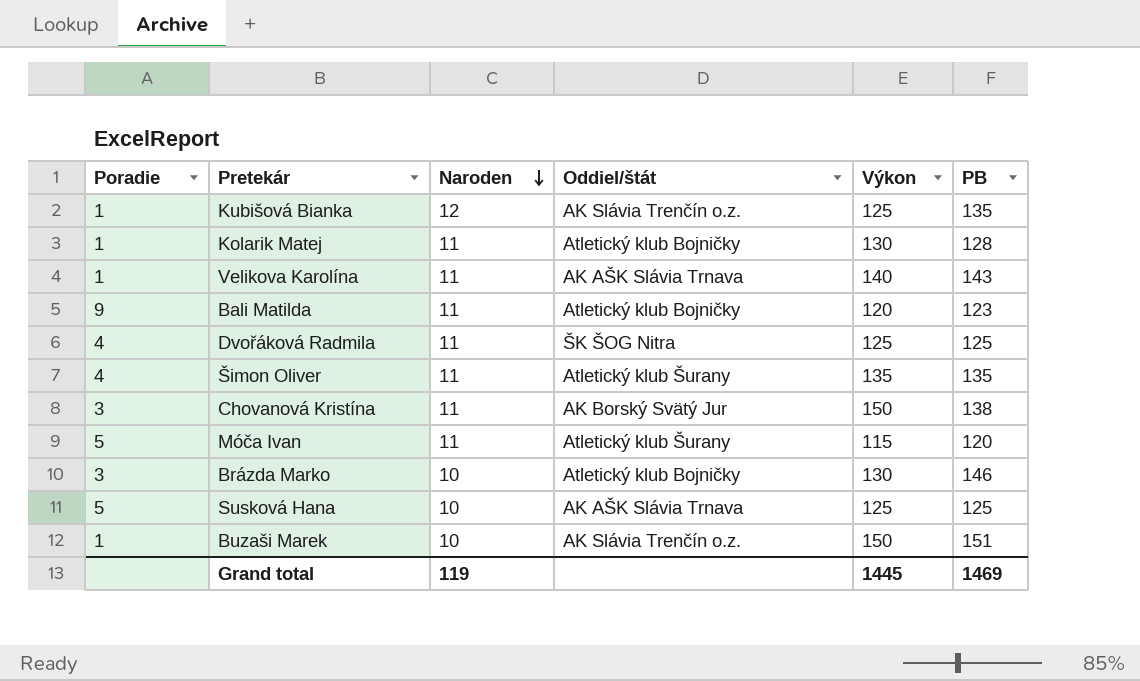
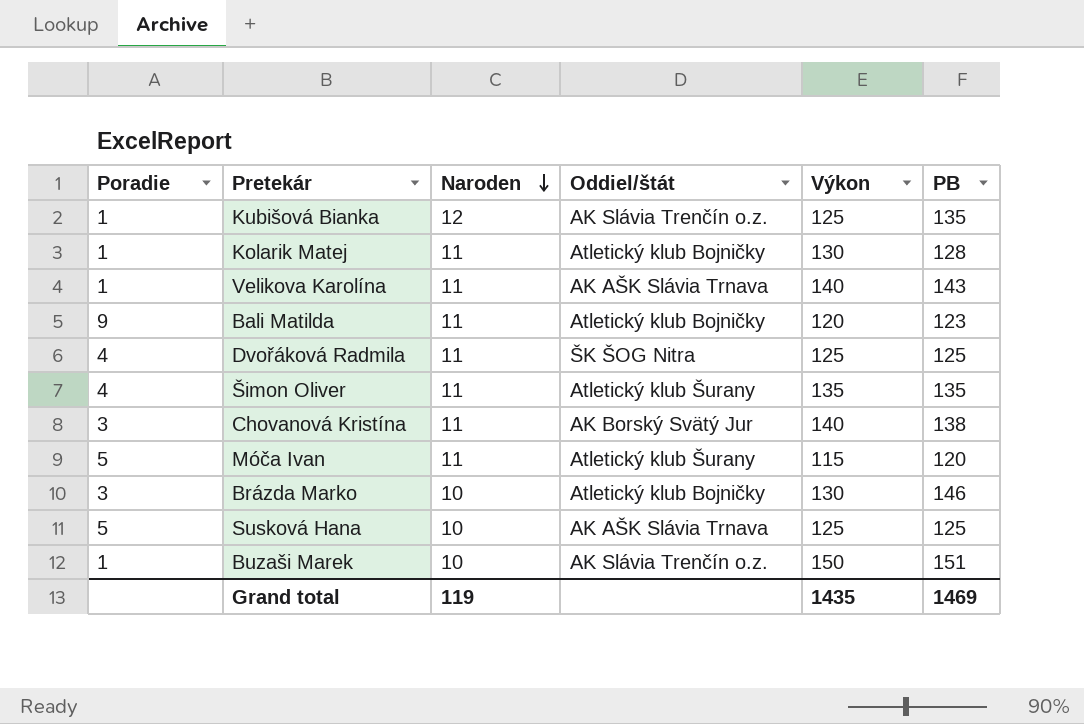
Chovanová Kristína | Výkon: 150 -> 140
Grand total | Výkon: 1445 -> 1435

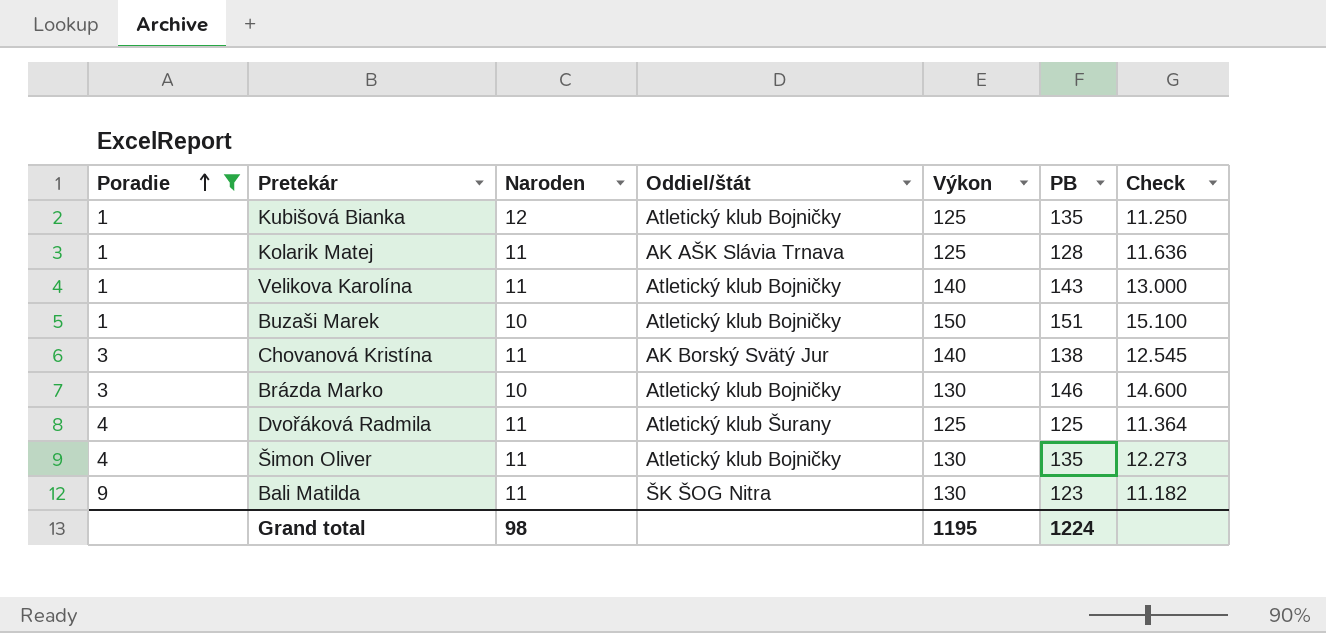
filter: none -> Poradie != 5
row order: Naroden descending -> Poradie ascending
column Check | formula: none -> [PB] / [Naroden]
Kubišová Bianka | Oddiel/štát: AK Slávia Trenčín o.z. -> Atletický klub Bojničky
Kolarik Matej | Oddiel/štát: Atletický klub Bojničky -> AK AŠK Slávia Trnava
Kolarik Matej | Výkon: 130 -> 125
Velikova Karolína | Oddiel/štát: AK AŠK Slávia Trnava -> Atletický klub Bojničky
Buzaši Marek | Oddiel/štát: AK Slávia Trenčín o.z. -> Atletický klub Bojničky
Dvořáková Radmila | Oddiel/štát: ŠK ŠOG Nitra -> Atletický klub Šurany
Šimon Oliver | Oddiel/štát: Atletický klub Šurany -> Atletický klub Bojničky
Šimon Oliver | Výkon: 135 -> 130
Bali Matilda | Oddiel/štát: Atletický klub Bojničky -> ŠK ŠOG Nitra
Bali Matilda | Výkon: 120 -> 130
Grand total | Naroden: 119 -> 98
Grand total | Výkon: 1435 -> 1195
Grand total | PB: 1469 -> 1224

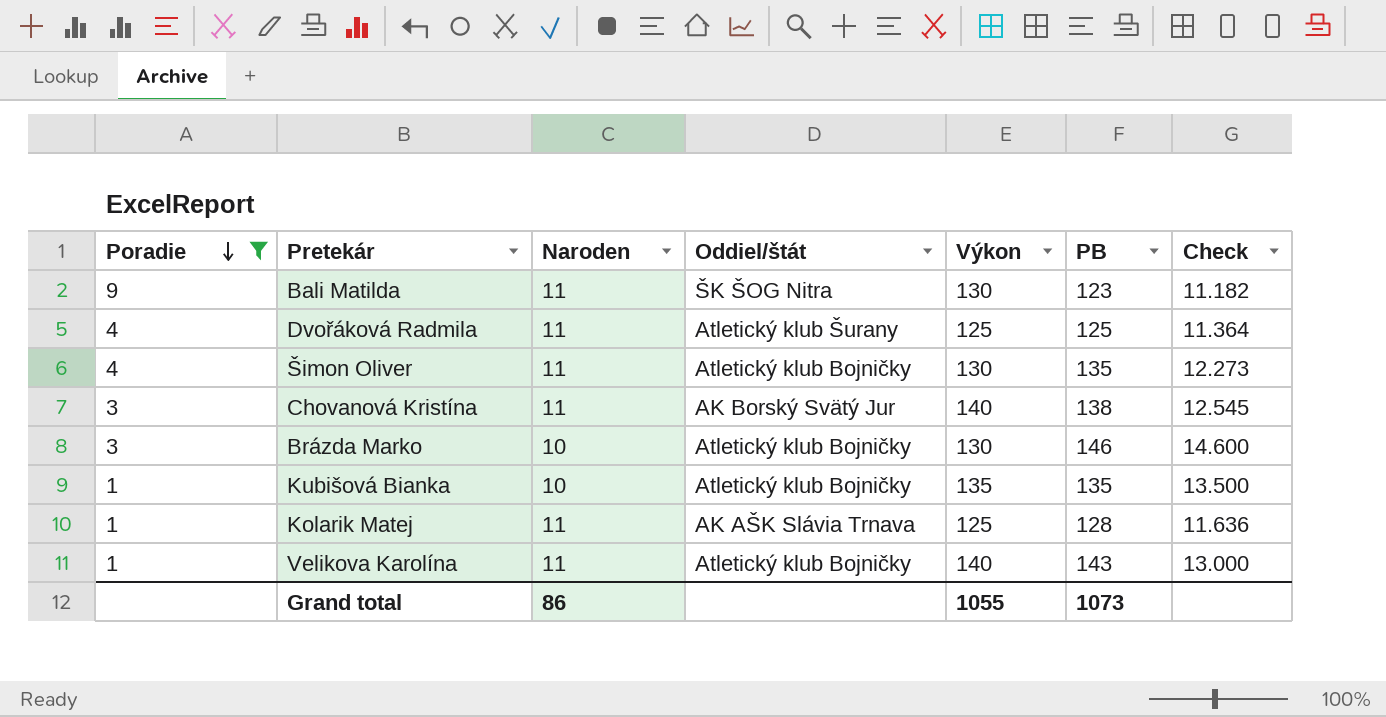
row order: Poradie ascending -> Poradie descending
row Buzaši Marek: 1 | 10 | Atletický klub Bojničky | 150 | 151 | 15.100 -> none
Kubišová Bianka | Naroden: 12 -> 10
Kubišová Bianka | Výkon: 125 -> 135
Kubišová Bianka | Check: 11.250 -> 13.500
Grand total | Naroden: 98 -> 86
Grand total | Výkon: 1195 -> 1055
Grand total | PB: 1224 -> 1073

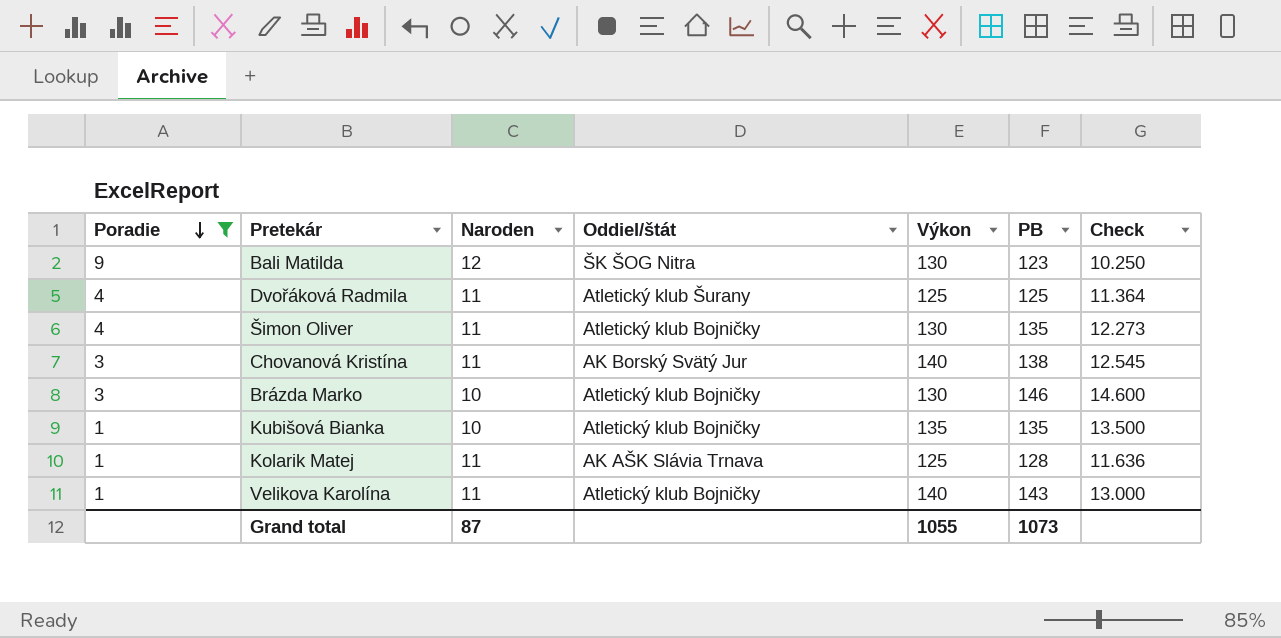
Bali Matilda | Naroden: 11 -> 12
Bali Matilda | Check: 11.182 -> 10.250
Grand total | Naroden: 86 -> 87

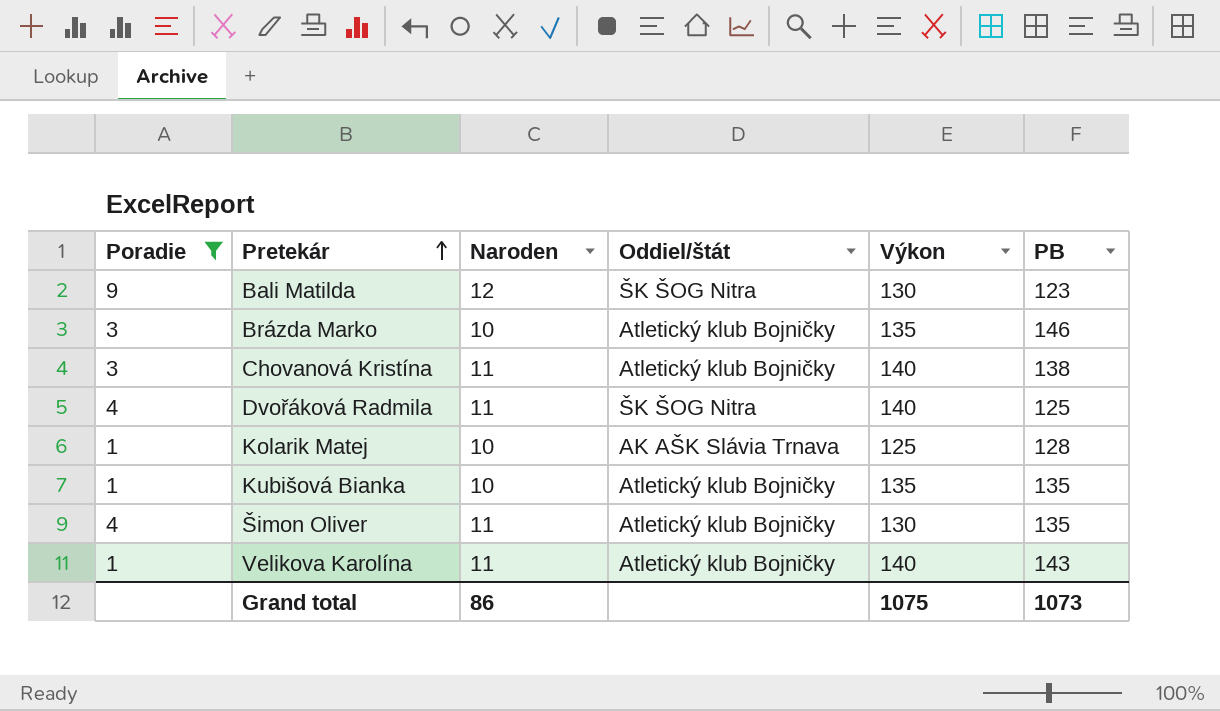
row order: Poradie descending -> Pretekár ascending
column Check | formula: [PB] / [Naroden] -> none
Brázda Marko | Výkon: 130 -> 135
Chovanová Kristína | Oddiel/štát: AK Borský Svätý Jur -> Atletický klub Bojničky
Dvořáková Radmila | Oddiel/štát: Atletický klub Šurany -> ŠK ŠOG Nitra
Dvořáková Radmila | Výkon: 125 -> 140
Kolarik Matej | Naroden: 11 -> 10
Grand total | Naroden: 87 -> 86
Grand total | Výkon: 1055 -> 1075

